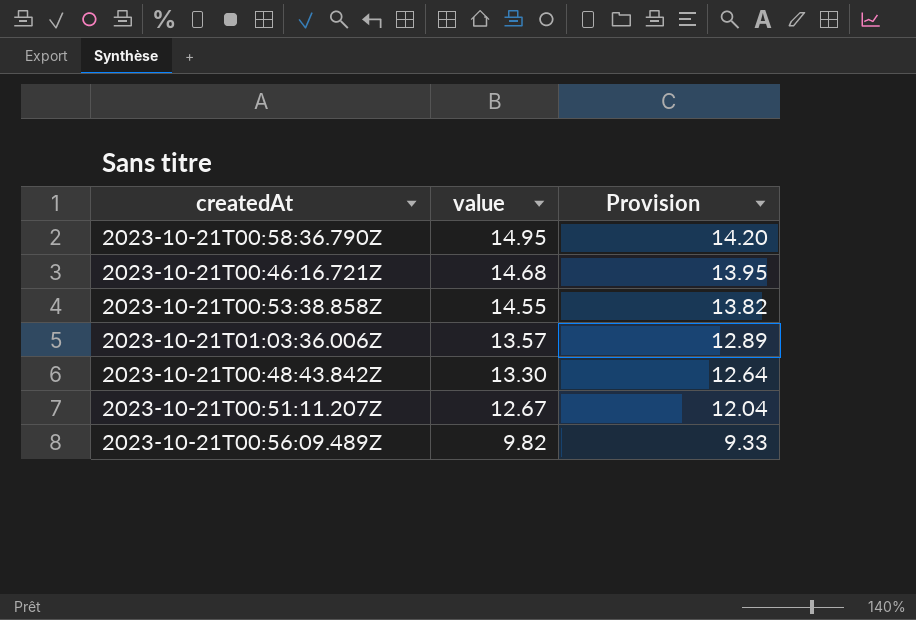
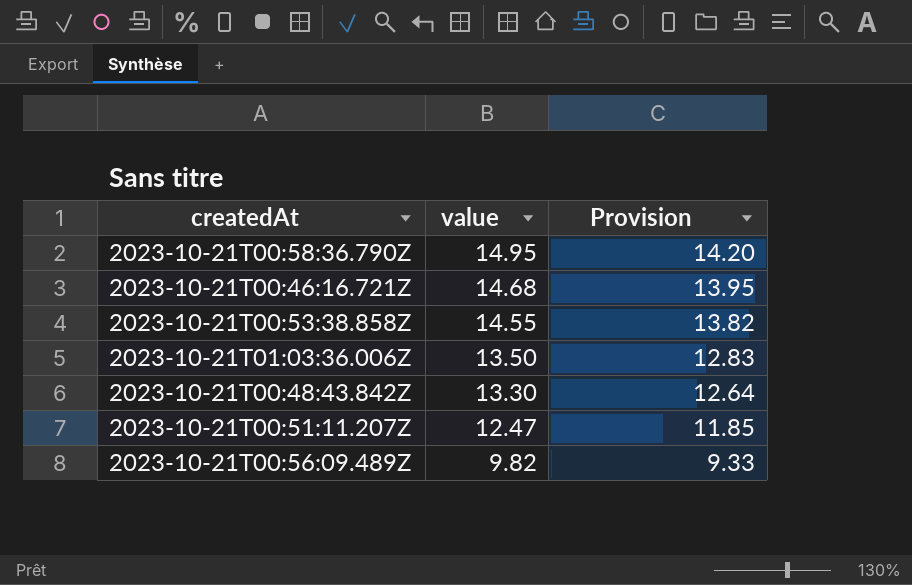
2023-10-21T01:03:36.006Z | value: 13.57 -> 13.50
2023-10-21T01:03:36.006Z | Provision: 12.89 -> 12.83
2023-10-21T00:51:11.207Z | value: 12.67 -> 12.47
2023-10-21T00:51:11.207Z | Provision: 12.04 -> 11.85

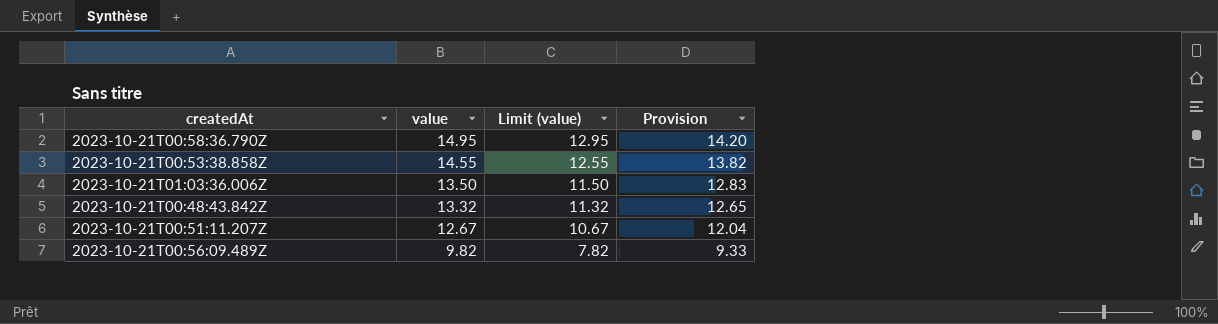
column Limit (value) | formula: none -> [value] - 2
row 2023-10-21T00:46:16.721Z: 14.68 | 13.95 -> none
2023-10-21T00:48:43.842Z | value: 13.30 -> 13.32
2023-10-21T00:48:43.842Z | Provision: 12.64 -> 12.65
2023-10-21T00:51:11.207Z | value: 12.47 -> 12.67
2023-10-21T00:51:11.207Z | Provision: 11.85 -> 12.04

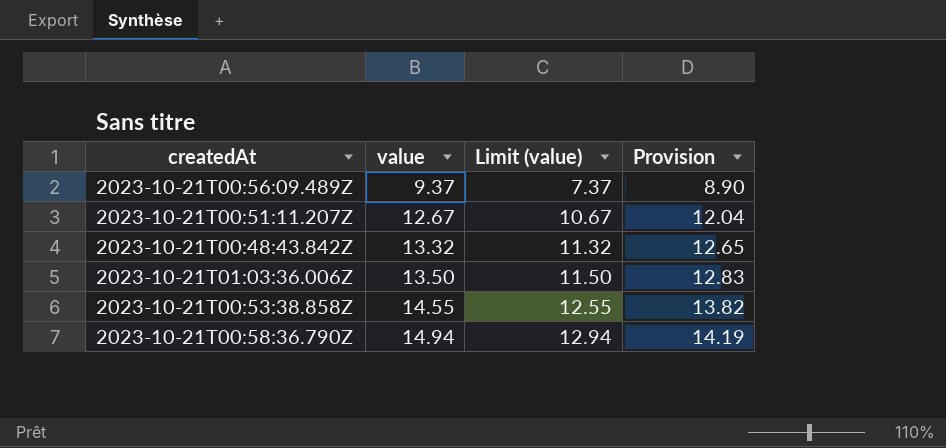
row order: value descending -> value ascending
2023-10-21T00:56:09.489Z | value: 9.82 -> 9.37
2023-10-21T00:56:09.489Z | Limit (value): 7.82 -> 7.37
2023-10-21T00:56:09.489Z | Provision: 9.33 -> 8.90
2023-10-21T00:58:36.790Z | value: 14.95 -> 14.94
2023-10-21T00:58:36.790Z | Limit (value): 12.95 -> 12.94
2023-10-21T00:58:36.790Z | Provision: 14.20 -> 14.19

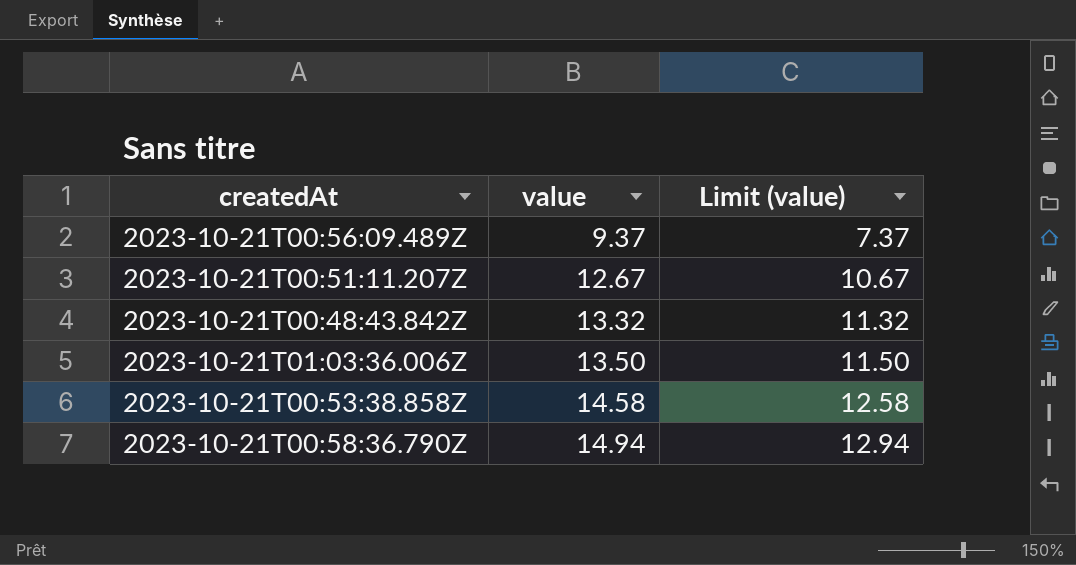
column Provision | formula: [value] * 0.95 -> none
2023-10-21T00:53:38.858Z | value: 14.55 -> 14.58
2023-10-21T00:53:38.858Z | Limit (value): 12.55 -> 12.58

